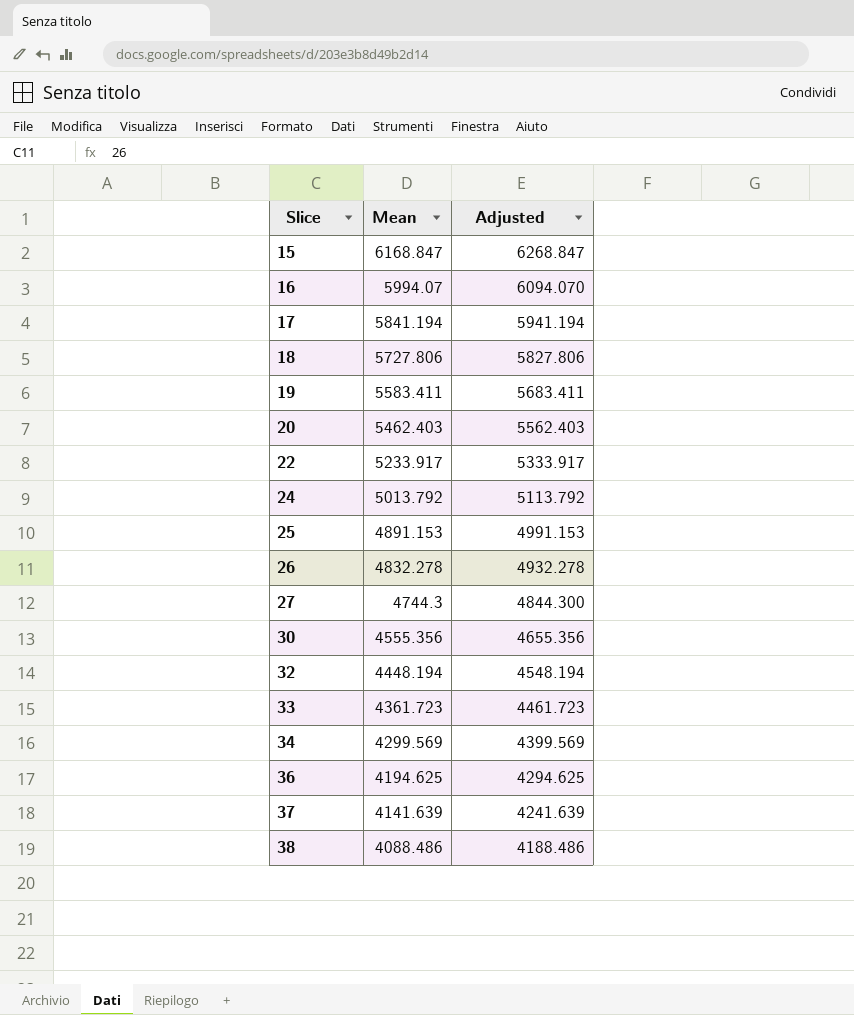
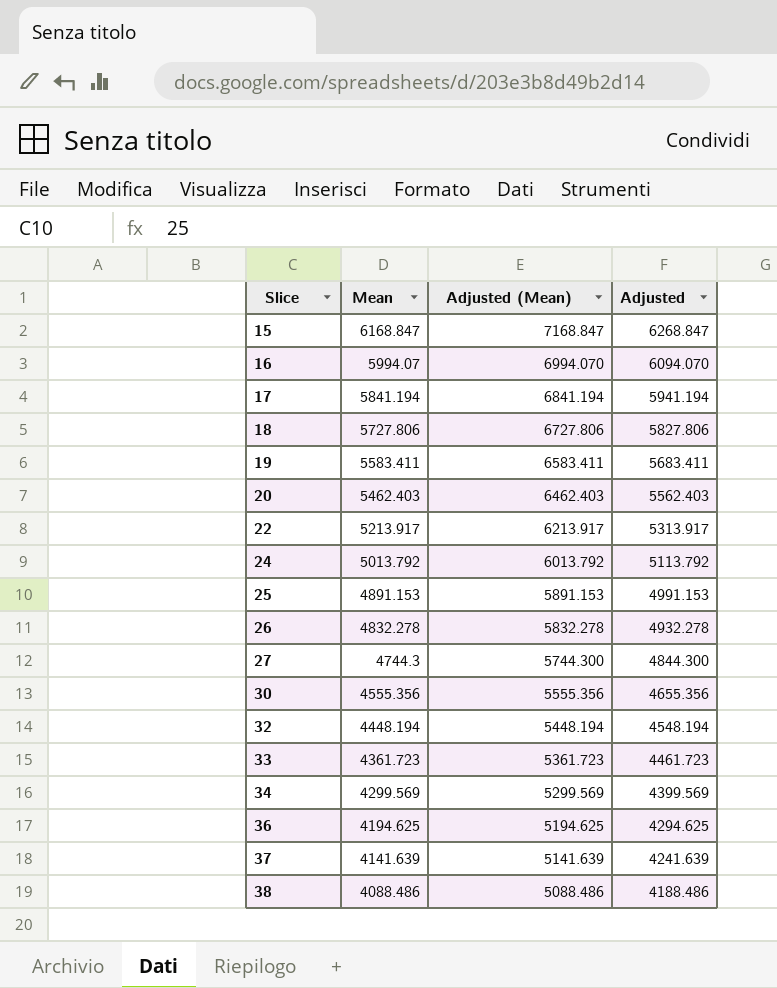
column Adjusted (Mean) | formula: none -> [Mean] + 1000
22 | Mean: 5233.917 -> 5213.917
22 | Adjusted: 5333.917 -> 5313.917

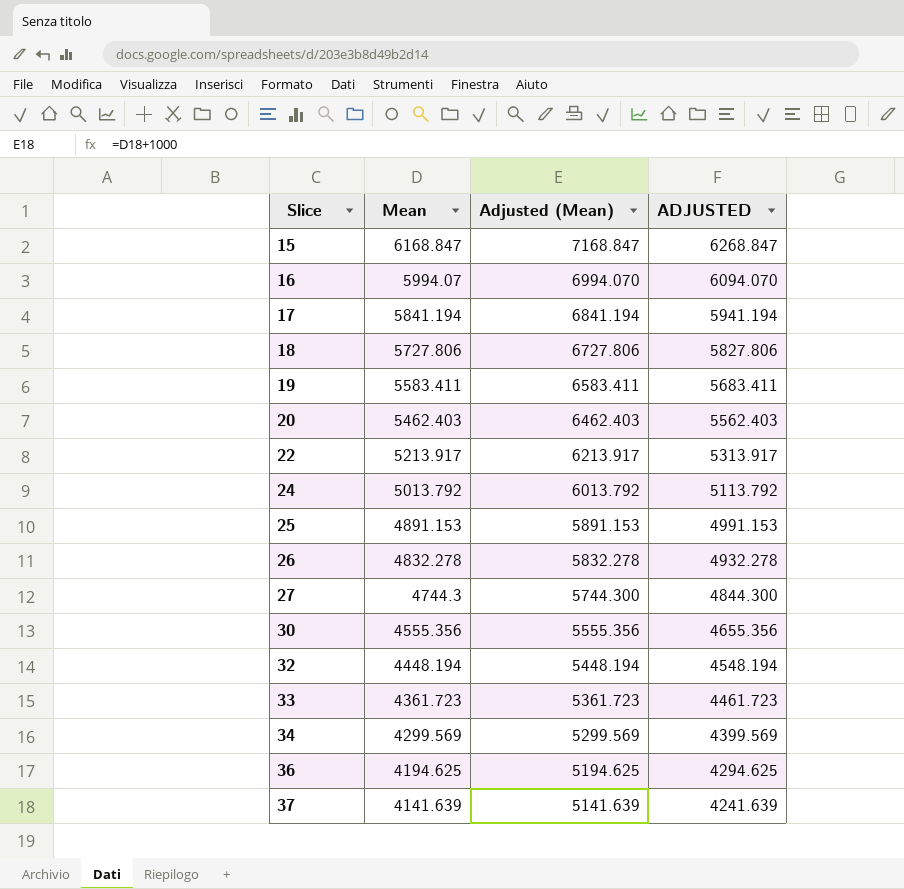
column name: Adjusted -> ADJUSTED
row 38: 4088.486 | 5088.486 | 4188.486 -> none

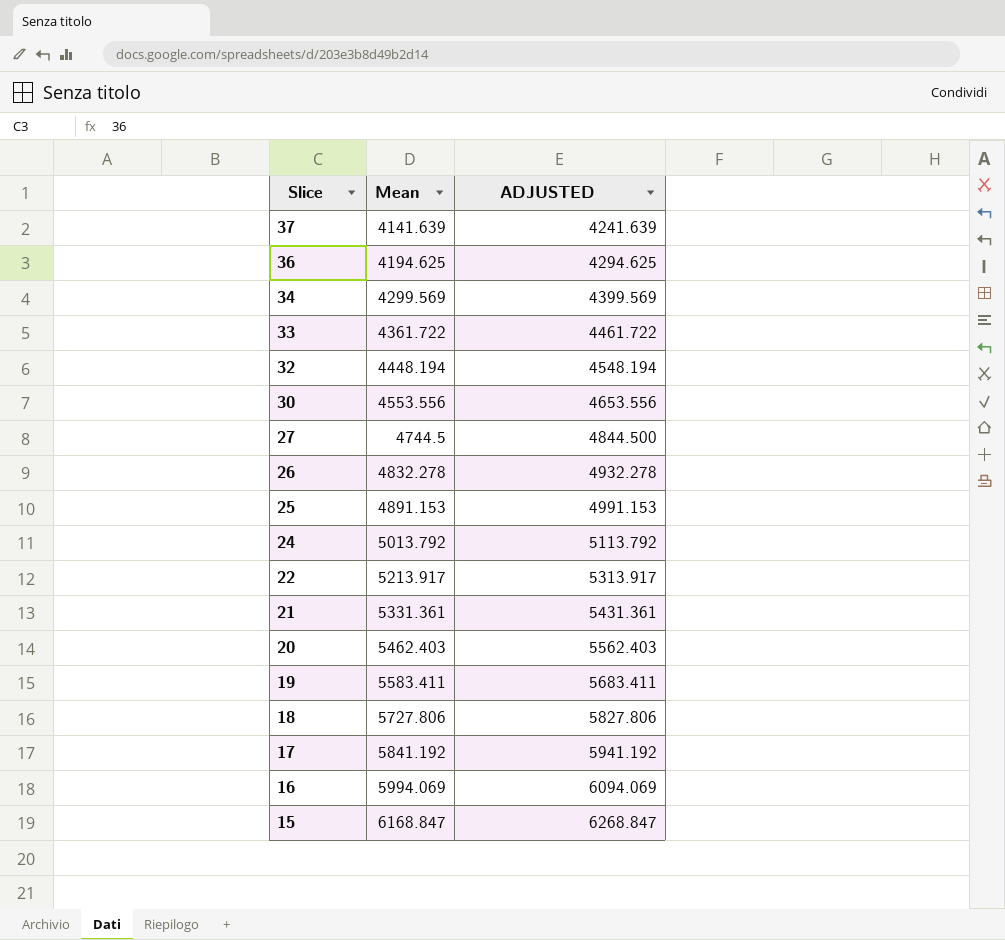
row order: Slice ascending -> Slice descending
column Adjusted (Mean) | formula: [Mean] + 1000 -> none
33 | Mean: 4361.723 -> 4361.722
33 | ADJUSTED: 4461.723 -> 4461.722
30 | Mean: 4555.356 -> 4553.556
30 | ADJUSTED: 4655.356 -> 4653.556
27 | Mean: 4744.3 -> 4744.5
27 | ADJUSTED: 4844.300 -> 4844.500
row 21: none -> 5331.361 | 5431.361
17 | Mean: 5841.194 -> 5841.192
17 | ADJUSTED: 5941.194 -> 5941.192
16 | Mean: 5994.07 -> 5994.069
16 | ADJUSTED: 6094.070 -> 6094.069

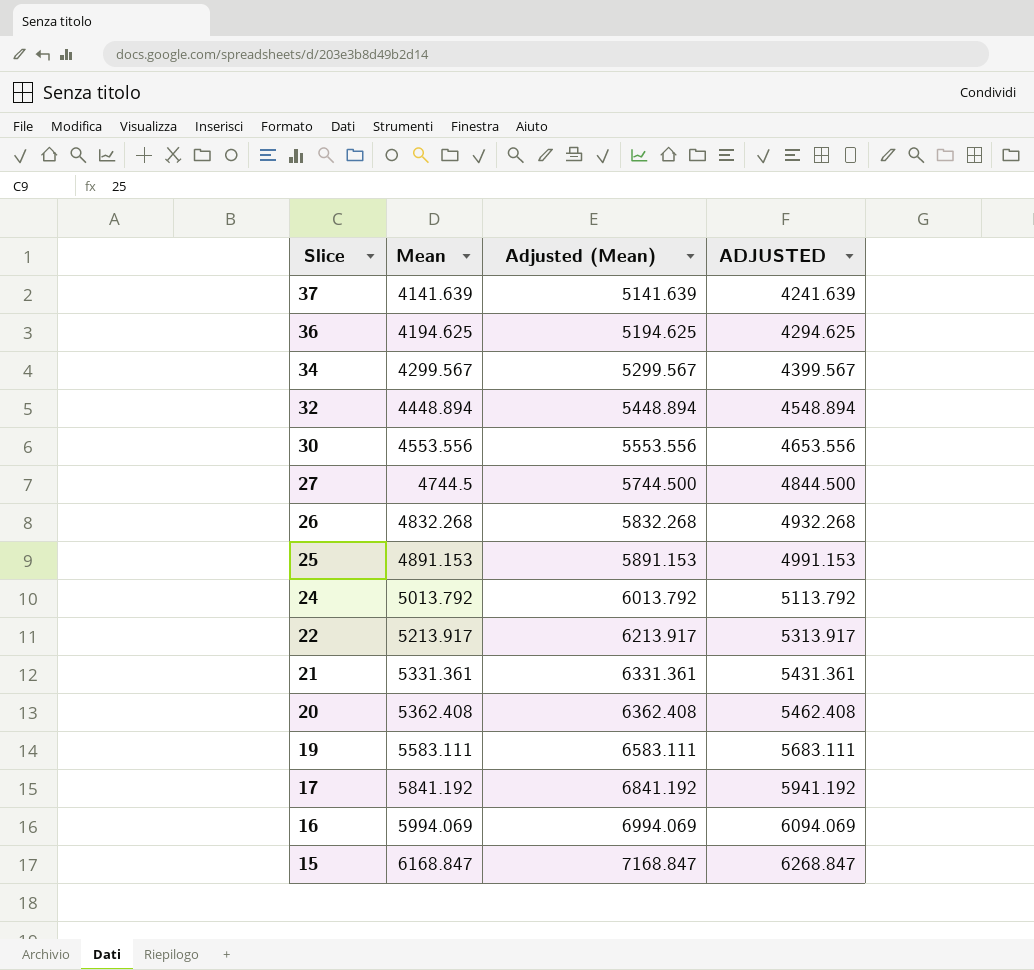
column Adjusted (Mean) | formula: none -> [Mean] + 1000
row 33: 4361.722 | 4461.722 -> none
row 18: 5727.806 | 5827.806 -> none
34 | Mean: 4299.569 -> 4299.567
34 | ADJUSTED: 4399.569 -> 4399.567
32 | Mean: 4448.194 -> 4448.894
32 | ADJUSTED: 4548.194 -> 4548.894
26 | Mean: 4832.278 -> 4832.268
26 | ADJUSTED: 4932.278 -> 4932.268
20 | Mean: 5462.403 -> 5362.408
20 | ADJUSTED: 5562.403 -> 5462.408
19 | Mean: 5583.411 -> 5583.111
19 | ADJUSTED: 5683.411 -> 5683.111

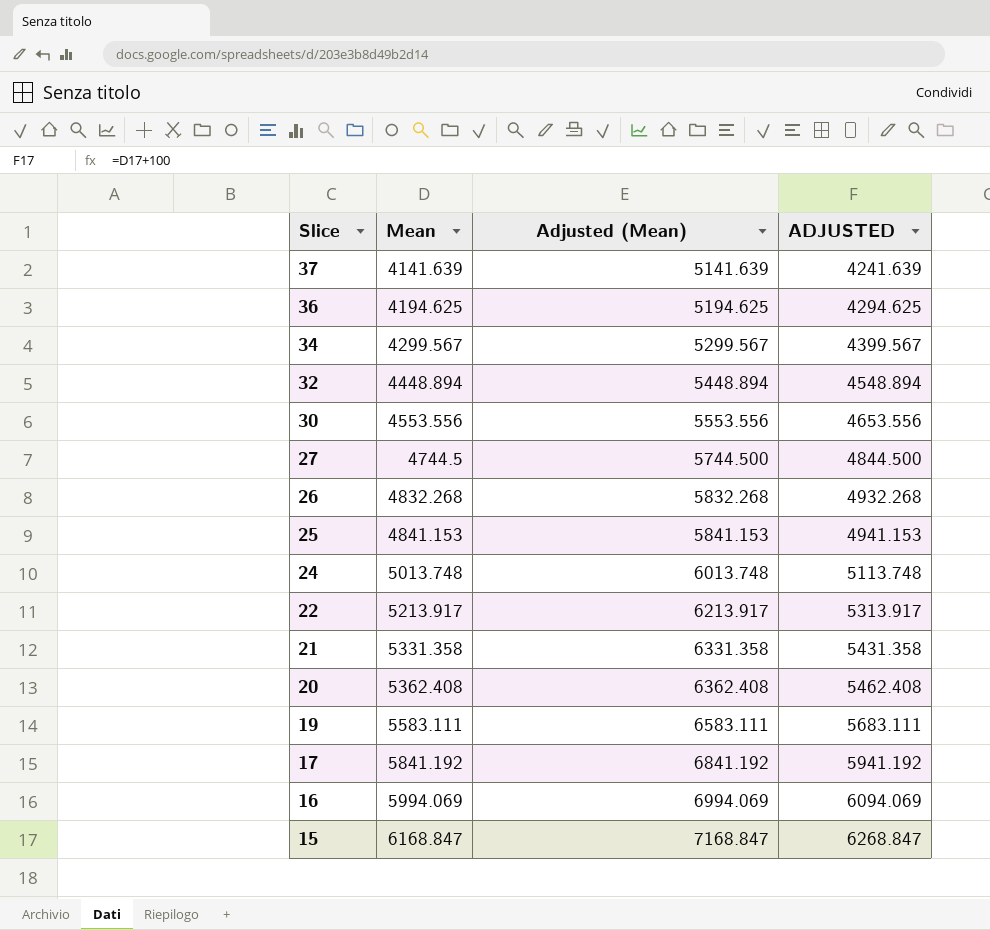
25 | Mean: 4891.153 -> 4841.153
25 | Adjusted (Mean): 5891.153 -> 5841.153
25 | ADJUSTED: 4991.153 -> 4941.153
24 | Mean: 5013.792 -> 5013.748
24 | Adjusted (Mean): 6013.792 -> 6013.748
24 | ADJUSTED: 5113.792 -> 5113.748
21 | Mean: 5331.361 -> 5331.358
21 | Adjusted (Mean): 6331.361 -> 6331.358
21 | ADJUSTED: 5431.361 -> 5431.358

